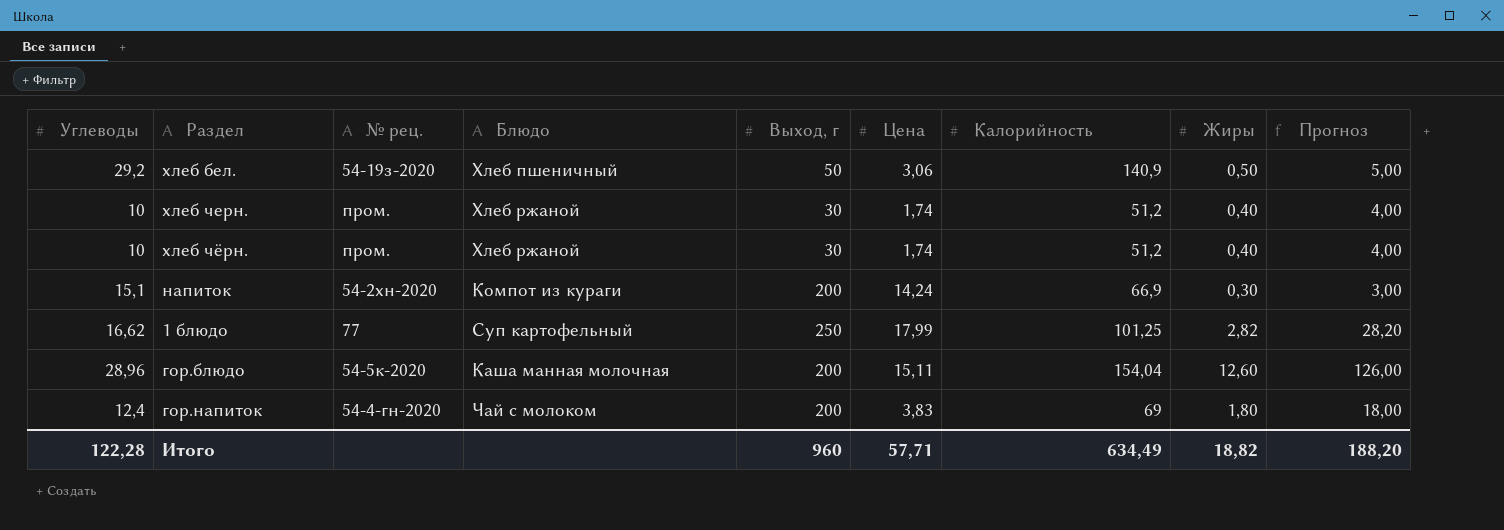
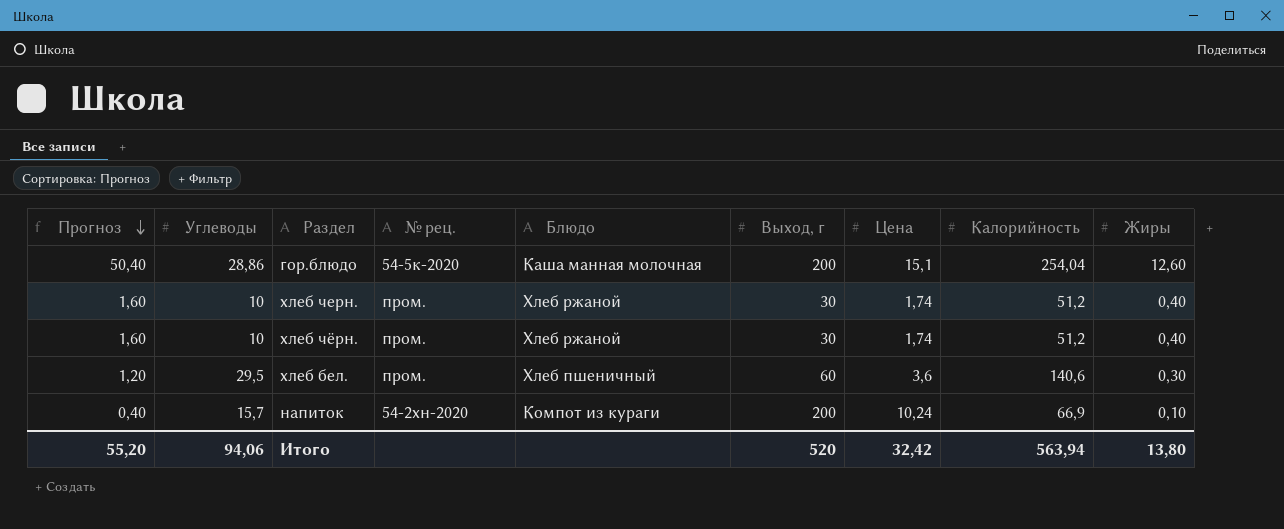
row order: none -> Прогноз descending
column Прогноз | formula: [Жиры] * 10 -> [Жиры] * 4
column Прогноз | position: 9 -> 1
row 1 блюдо: 16,62 | 77 | Суп картофельный | 250 | 17,99 | 101,25 | 2,82 | 28,20 -> none
row гор.напиток: 12,4 | 54-4-гн-2020 | Чай с молоком | 200 | 3,83 | 69 | 1,80 | 18,00 -> none
гор.блюдо | Углеводы: 28,96 -> 28,86
гор.блюдо | Цена: 15,11 -> 15,1
гор.блюдо | Калорийность: 154,04 -> 254,04
хлеб бел. | Углеводы: 29,2 -> 29,5
хлеб бел. | № рец.: 54-19з-2020 -> пром.
хлеб бел. | Выход, г: 50 -> 60
хлеб бел. | Цена: 3,06 -> 3,6
хлеб бел. | Калорийность: 140,9 -> 140,6
хлеб бел. | Жиры: 0,50 -> 0,30
напиток | Углеводы: 15,1 -> 15,7
напиток | Цена: 14,24 -> 10,24
напиток | Жиры: 0,30 -> 0,10
Итого | Прогноз: 188,20 -> 55,20
Итого | Углеводы: 122,28 -> 94,06
Итого | Выход, г: 960 -> 520
Итого | Цена: 57,71 -> 32,42
Итого | Калорийность: 634,49 -> 563,94
Итого | Жиры: 18,82 -> 13,80

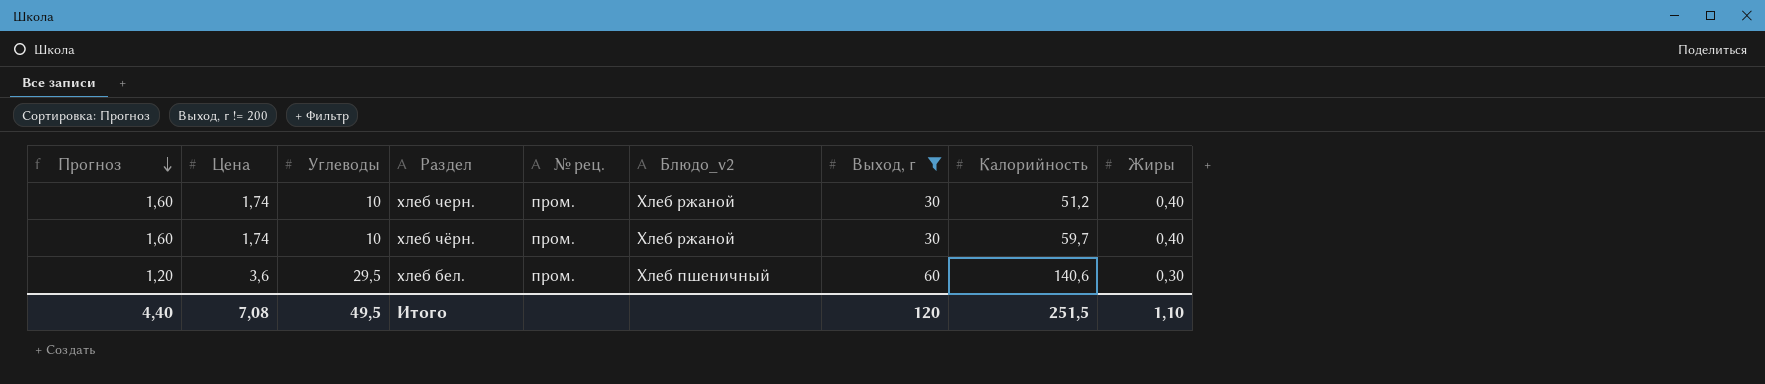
filter: none -> Выход, г != 200
column Цена | position: 7 -> 2
column name: Блюдо -> Блюдо_v2
хлеб чёрн. | Калорийность: 51,2 -> 59,7
Итого | Прогноз: 55,20 -> 4,40
Итого | Цена: 32,42 -> 7,08
Итого | Углеводы: 94,06 -> 49,5
Итого | Выход, г: 520 -> 120
Итого | Калорийность: 563,94 -> 251,5
Итого | Жиры: 13,80 -> 1,10

